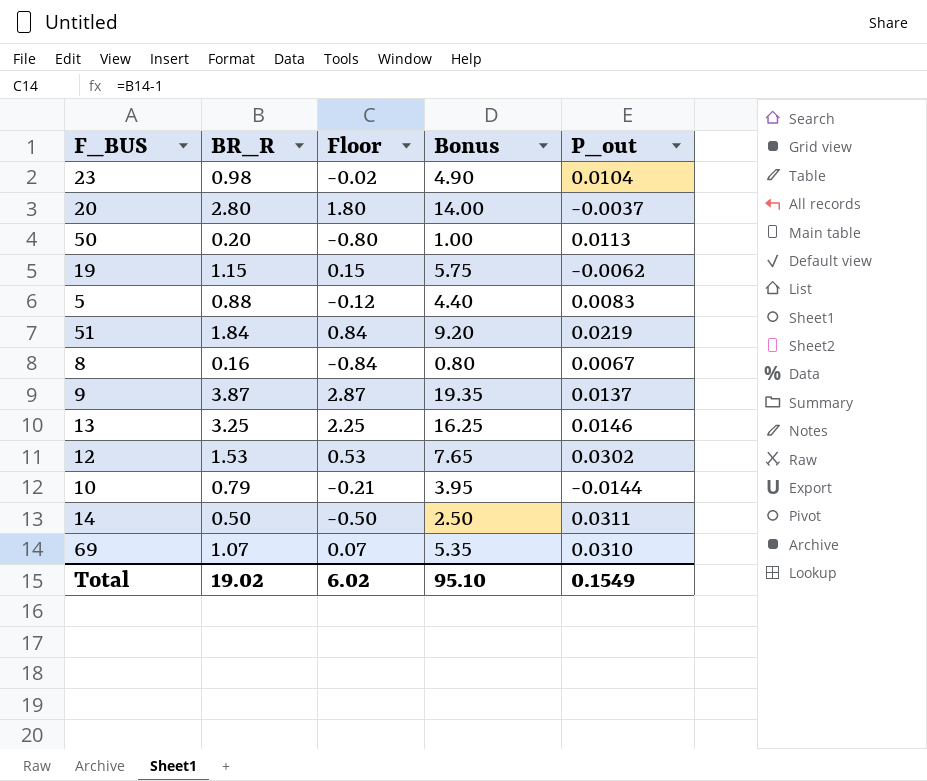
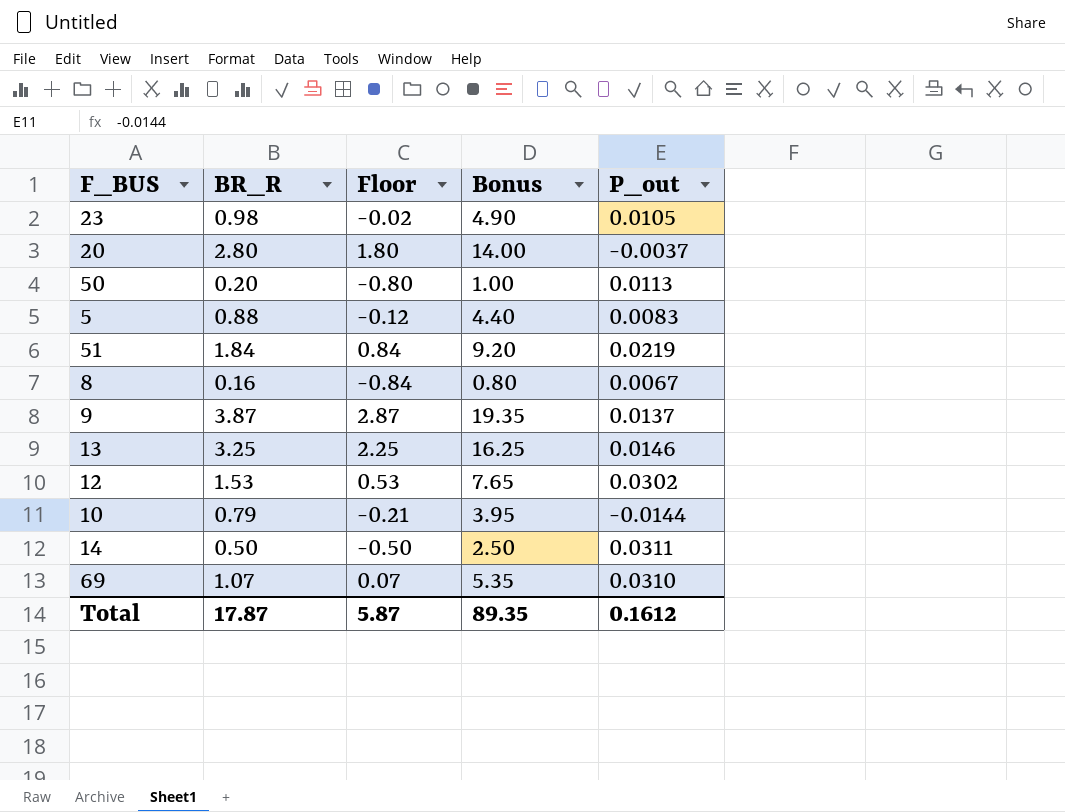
row 19: 1.15 | 0.15 | 5.75 | -0.0062 -> none
23 | P_out: 0.0104 -> 0.0105
Total | BR_R: 19.02 -> 17.87
Total | Floor: 6.02 -> 5.87
Total | Bonus: 95.10 -> 89.35
Total | P_out: 0.1549 -> 0.1612

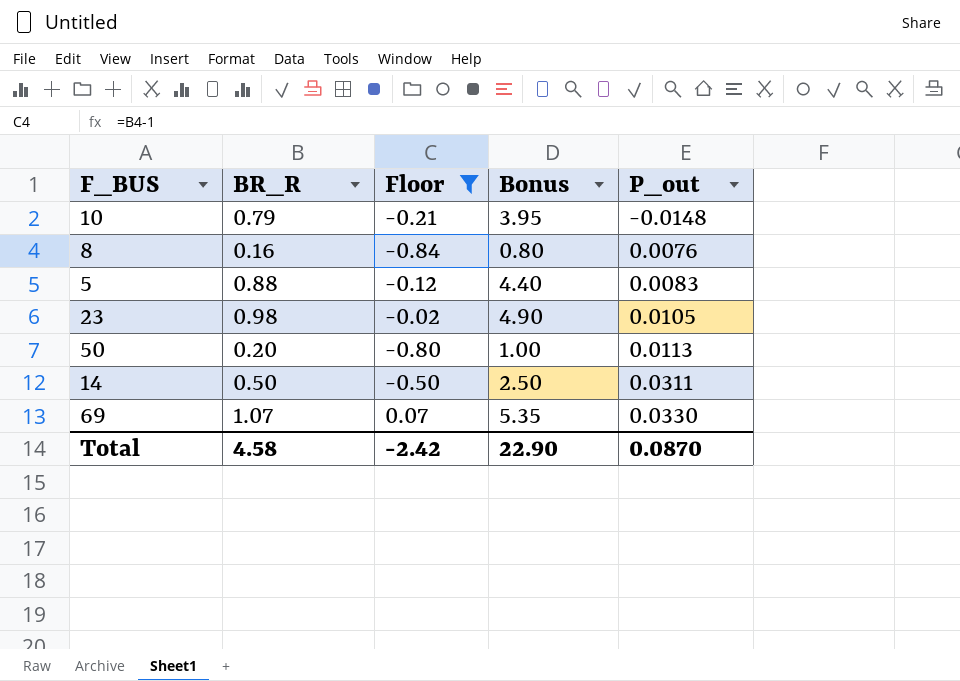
filter: none -> Floor <= 0.07
row order: none -> P_out ascending
10 | P_out: -0.0144 -> -0.0148
8 | P_out: 0.0067 -> 0.0076
69 | P_out: 0.0310 -> 0.0330
Total | BR_R: 17.87 -> 4.58
Total | Floor: 5.87 -> -2.42
Total | Bonus: 89.35 -> 22.90
Total | P_out: 0.1612 -> 0.0870

